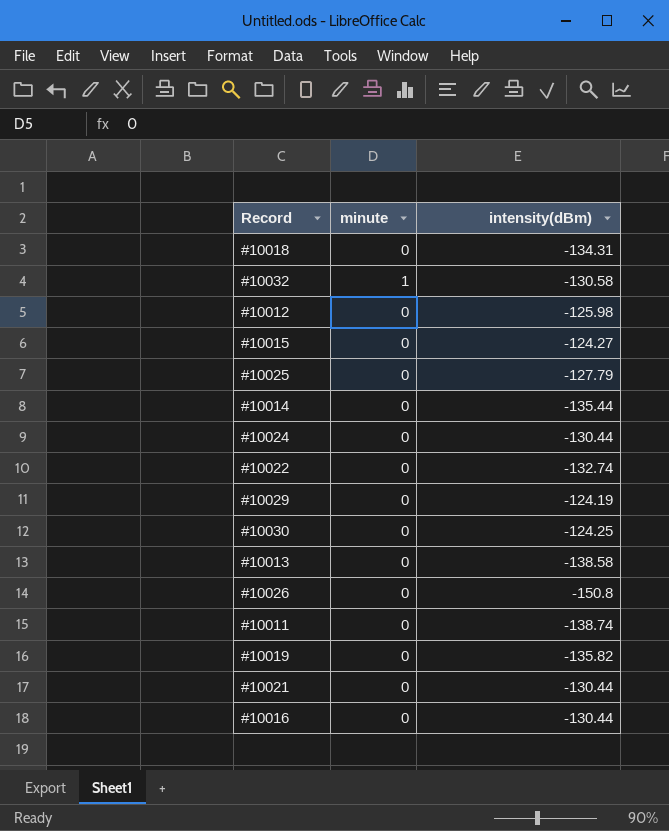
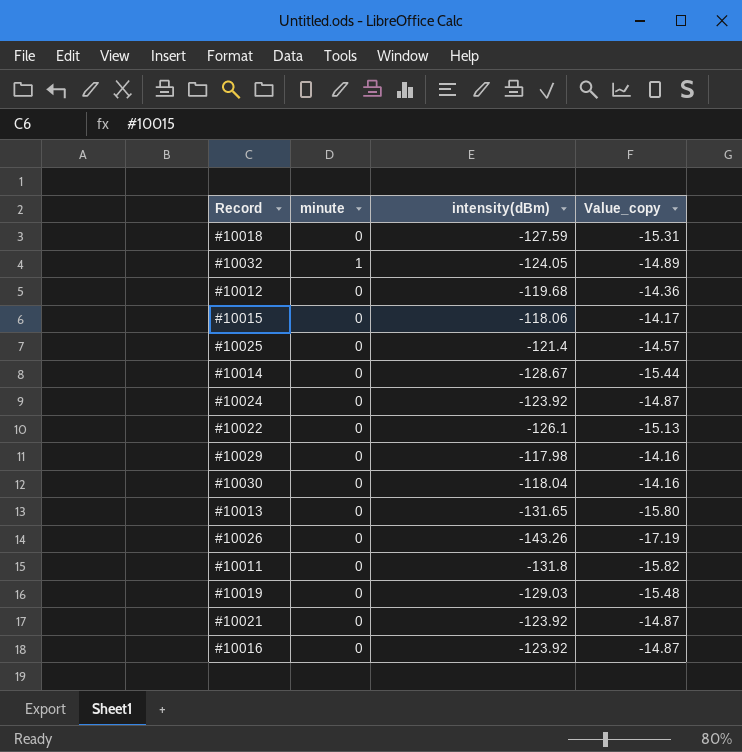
column Value_copy | formula: none -> [intensity(dBm)] * 0.12
#10018 | intensity(dBm): -134.31 -> -127.59
#10032 | intensity(dBm): -130.58 -> -124.05
#10012 | intensity(dBm): -125.98 -> -119.68
#10015 | intensity(dBm): -124.27 -> -118.06
#10025 | intensity(dBm): -127.79 -> -121.4
#10014 | intensity(dBm): -135.44 -> -128.67
#10024 | intensity(dBm): -130.44 -> -123.92
#10022 | intensity(dBm): -132.74 -> -126.1
#10029 | intensity(dBm): -124.19 -> -117.98
#10030 | intensity(dBm): -124.25 -> -118.04
#10013 | intensity(dBm): -138.58 -> -131.65
#10026 | intensity(dBm): -150.8 -> -143.26
#10011 | intensity(dBm): -138.74 -> -131.8
#10019 | intensity(dBm): -135.82 -> -129.03
#10021 | intensity(dBm): -130.44 -> -123.92
#10016 | intensity(dBm): -130.44 -> -123.92

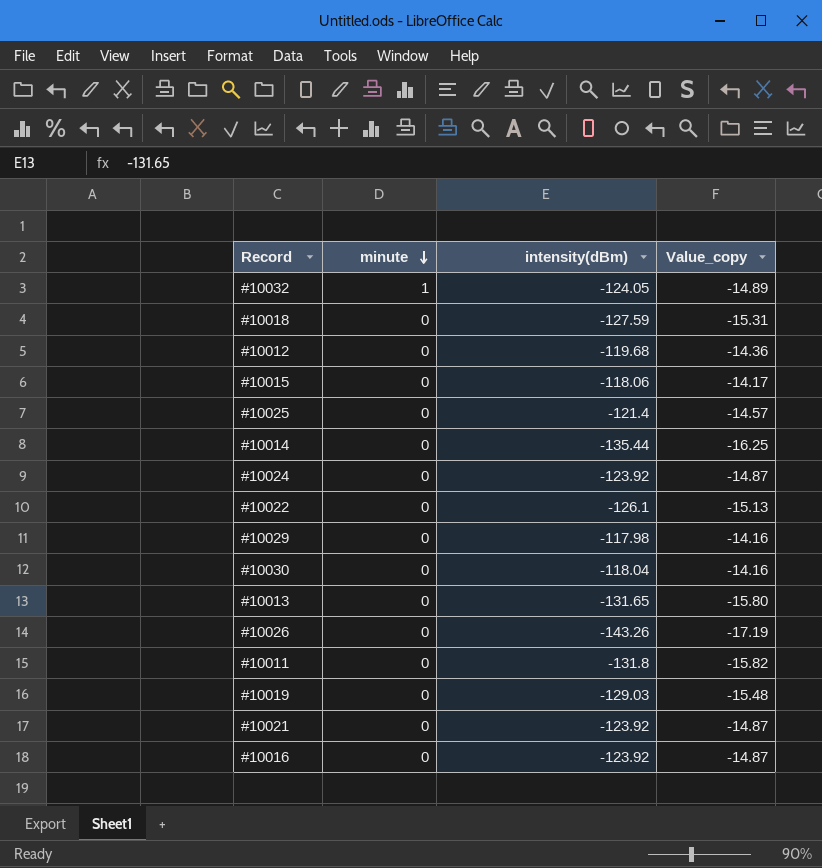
row order: none -> minute descending
#10014 | intensity(dBm): -128.67 -> -135.44
#10014 | Value_copy: -15.44 -> -16.25

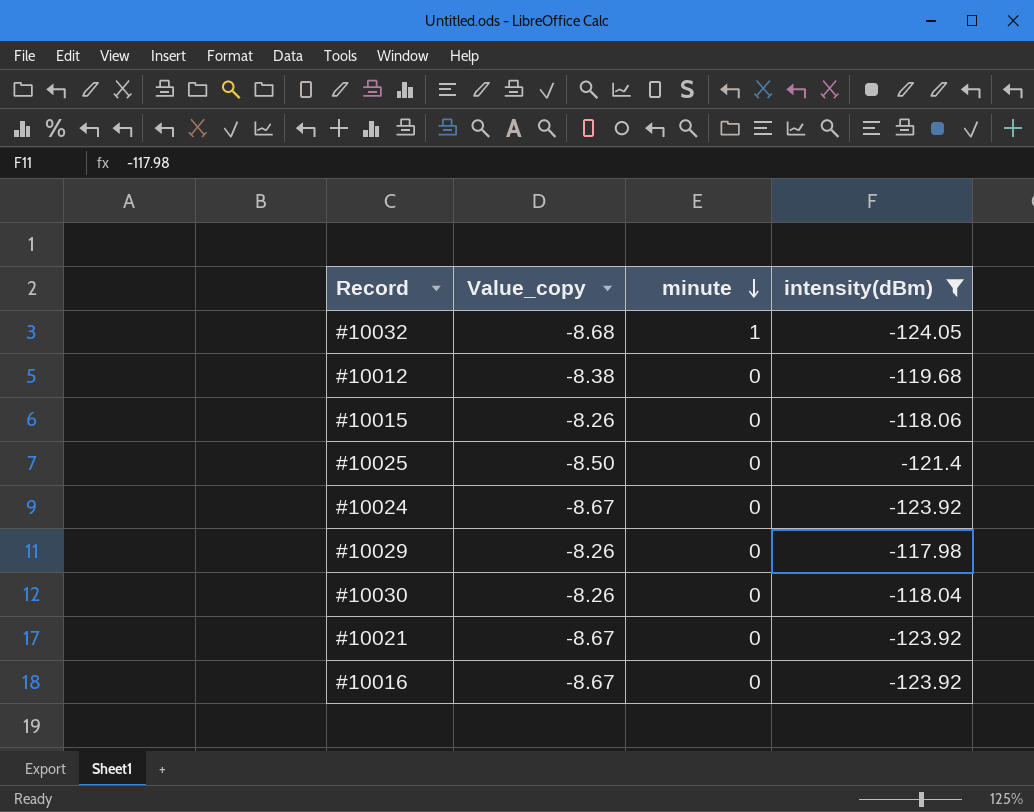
filter: none -> intensity(dBm) >= -124.05
column Value_copy | formula: [intensity(dBm)] * 0.12 -> [intensity(dBm)] * 0.07
column Value_copy | position: 4 -> 2

